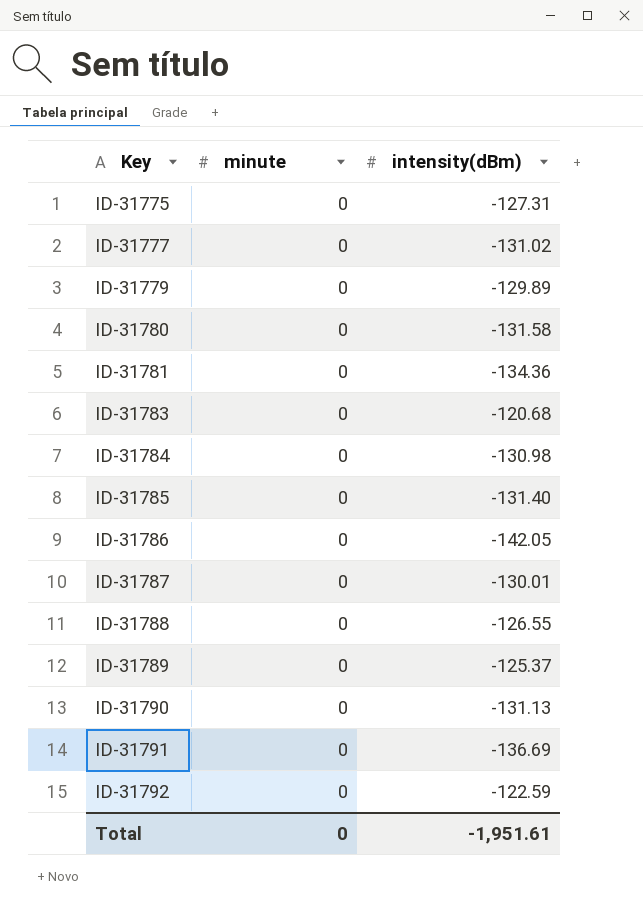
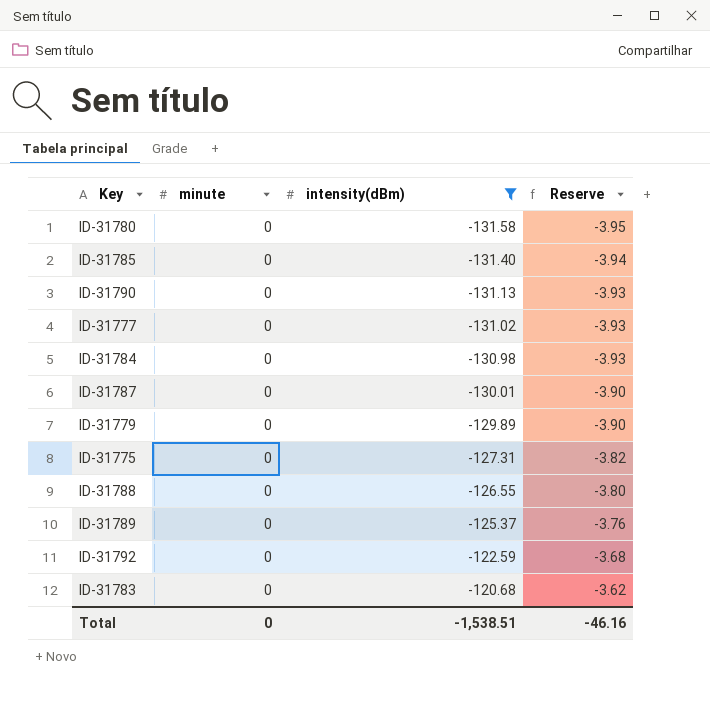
filter: none -> intensity(dBm) >= -131.58
row order: Key ascending -> intensity(dBm) ascending
column Reserve | formula: none -> [intensity(dBm)] * 0.03
Total | intensity(dBm): -1,951.61 -> -1,538.51

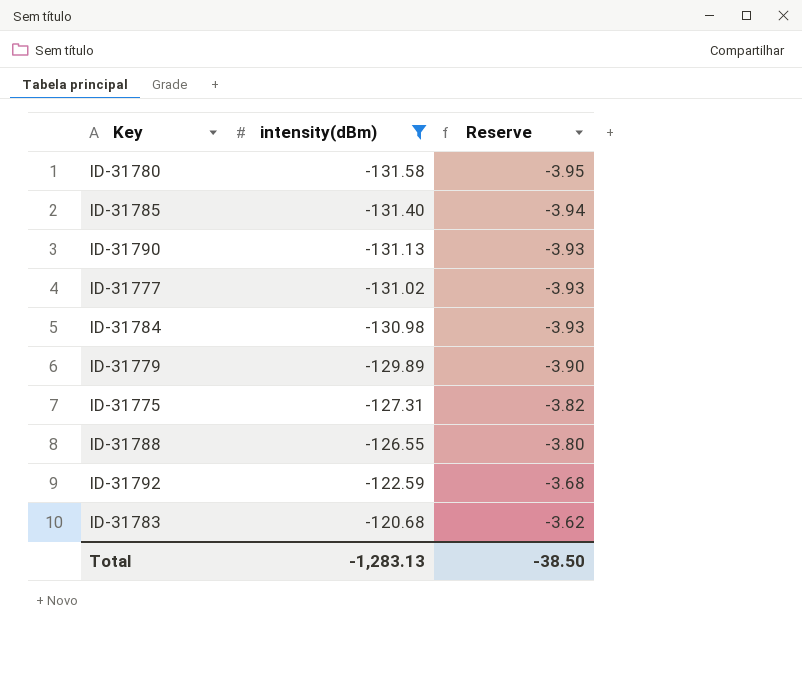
column minute | position: 2 -> none
row ID-31787: 0 | -130.01 | -3.90 -> none
row ID-31789: 0 | -125.37 | -3.76 -> none
Total | intensity(dBm): -1,538.51 -> -1,283.13
Total | Reserve: -46.16 -> -38.50

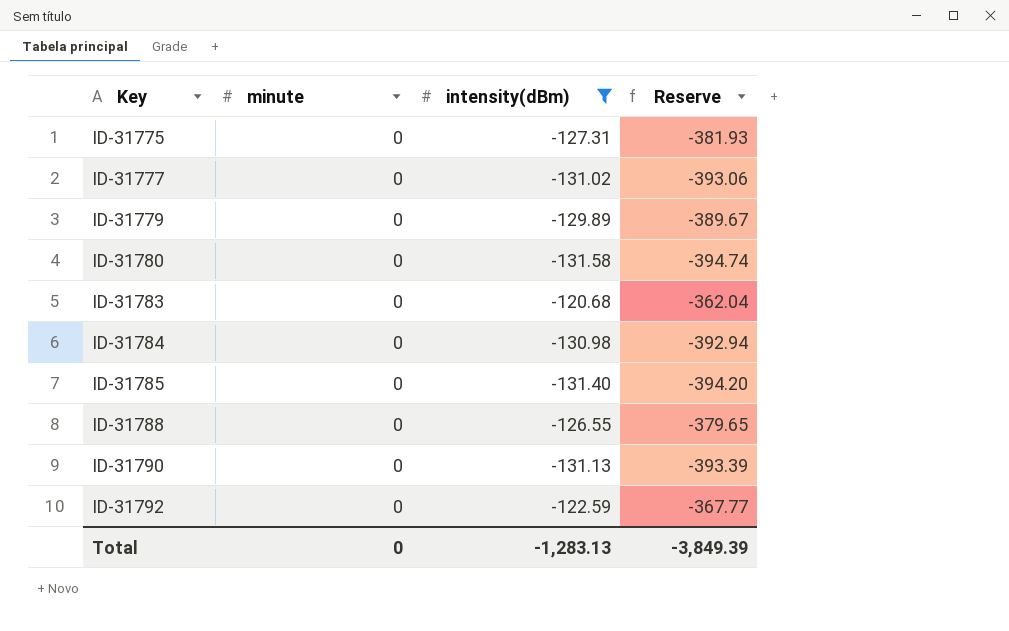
row order: intensity(dBm) ascending -> Key ascending
column minute | position: none -> 2
column Reserve | formula: [intensity(dBm)] * 0.03 -> [intensity(dBm)] * 3
Total | Reserve: -38.50 -> -3,849.39

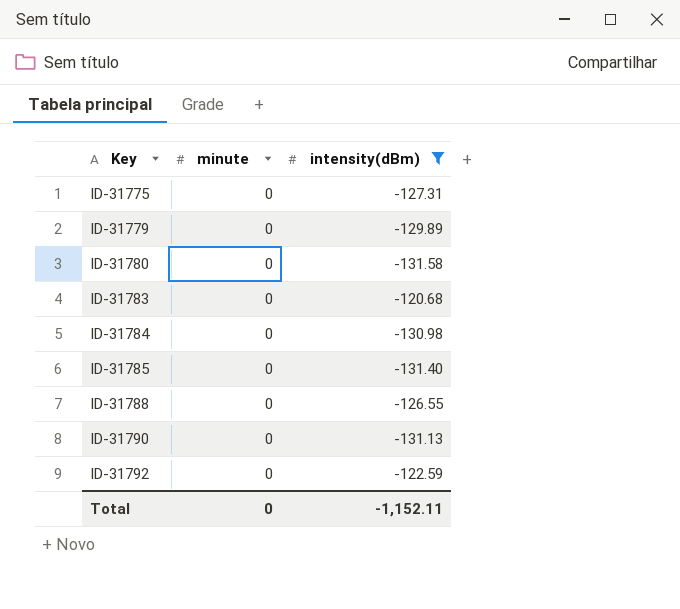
column Reserve | formula: [intensity(dBm)] * 3 -> none
row ID-31777: 0 | -131.02 | -393.06 -> none
Total | intensity(dBm): -1,283.13 -> -1,152.11

